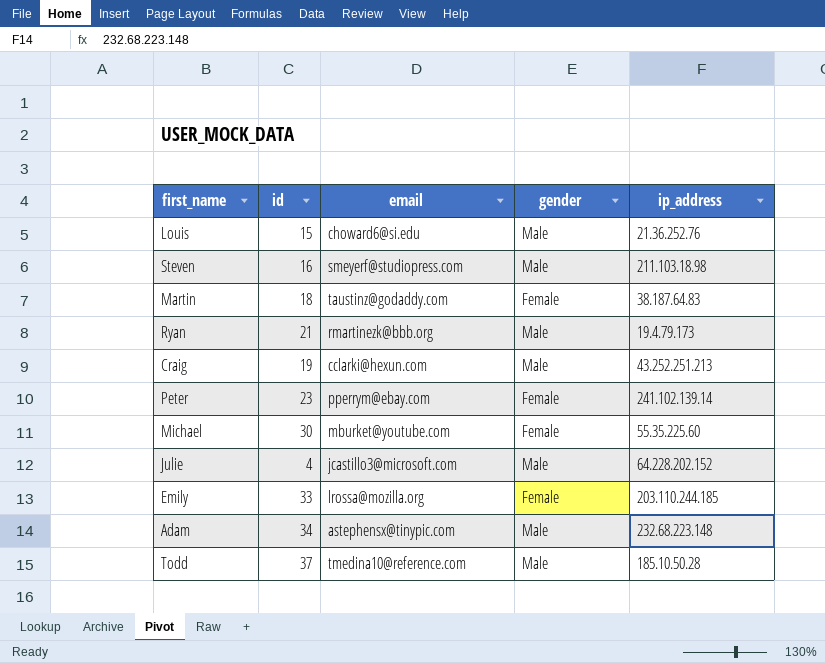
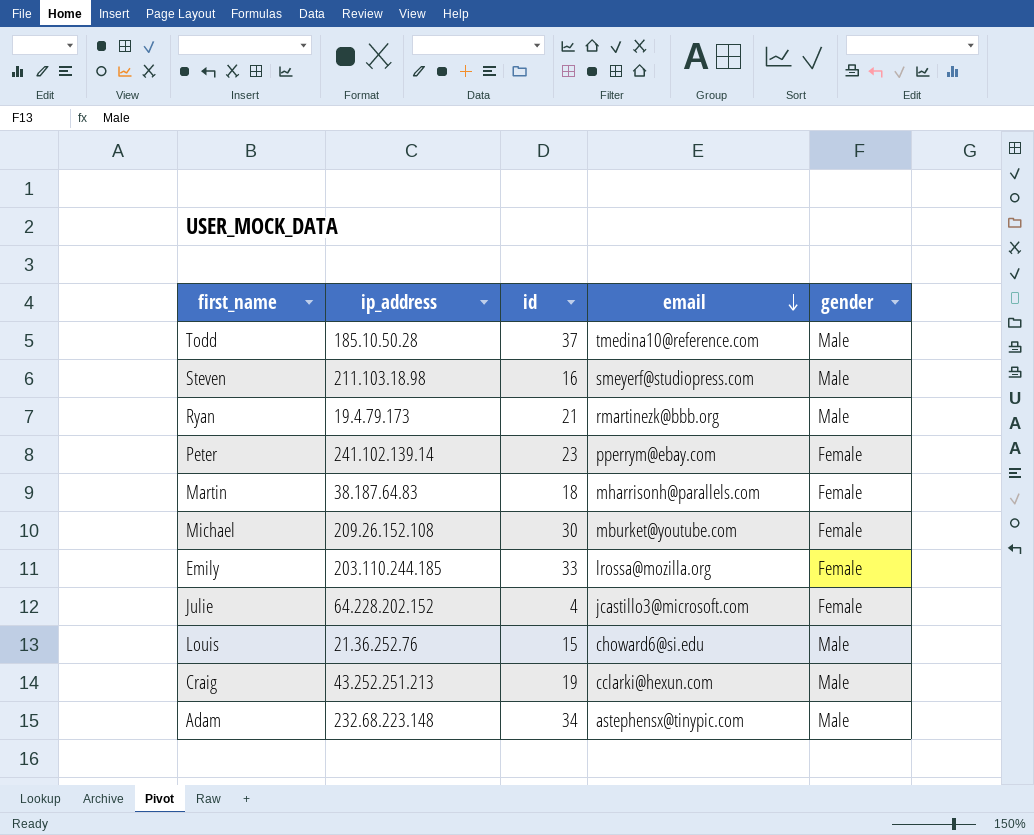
row order: none -> email descending
column ip_address | position: 5 -> 2
Martin | email: taustinz@godaddy.com -> mharrisonh@parallels.com
Michael | ip_address: 55.35.225.60 -> 209.26.152.108
Julie | gender: Male -> Female

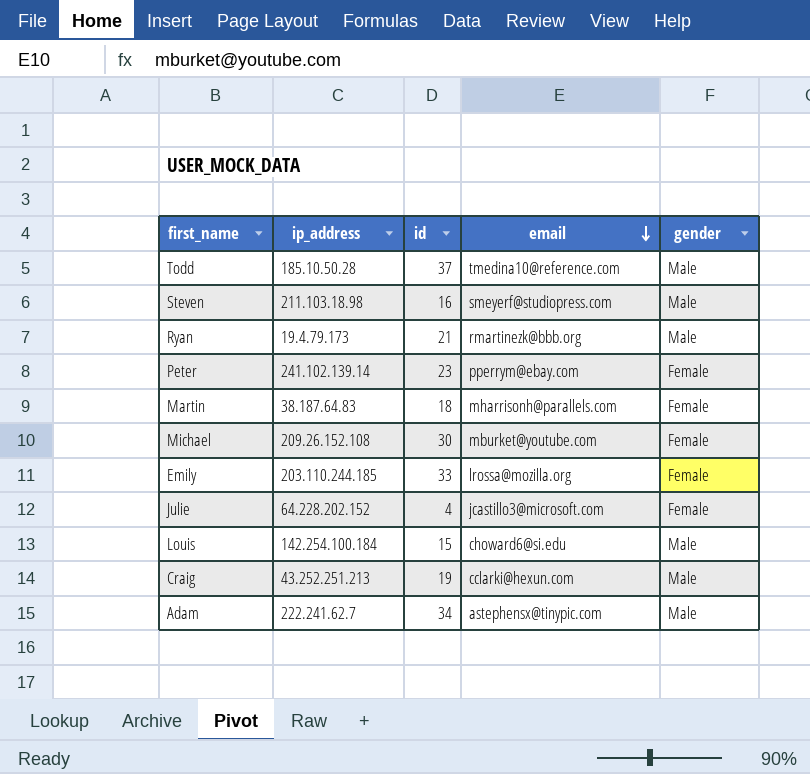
Louis | ip_address: 21.36.252.76 -> 142.254.100.184
Adam | ip_address: 232.68.223.148 -> 222.241.62.7

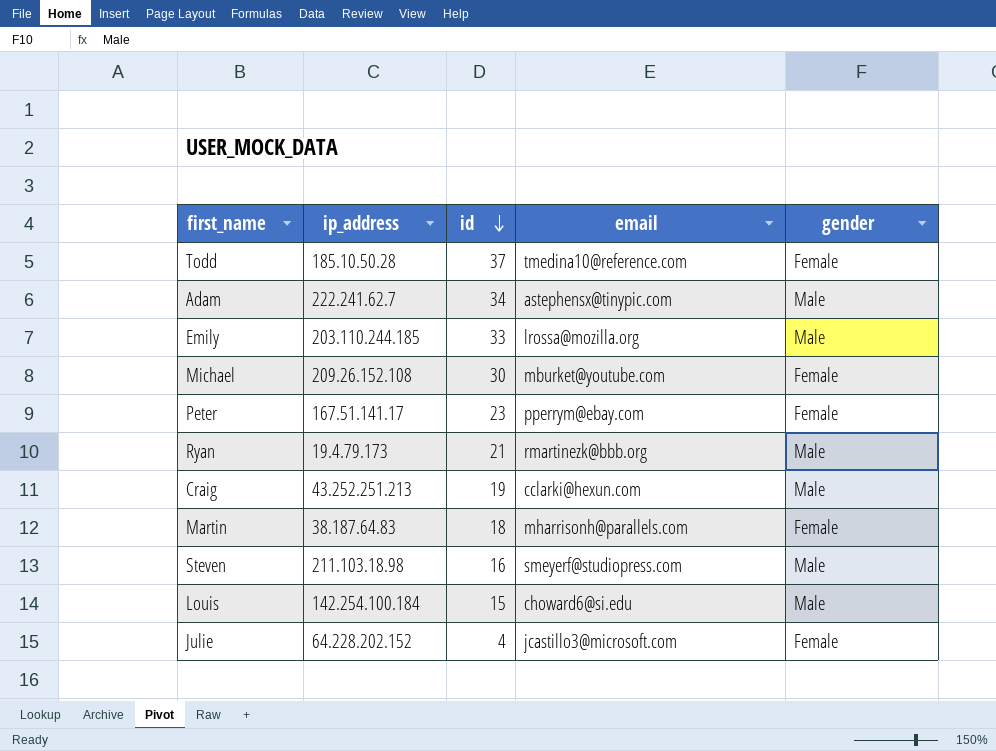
row order: email descending -> id descending
Todd | gender: Male -> Female
Emily | gender: Female -> Male
Peter | ip_address: 241.102.139.14 -> 167.51.141.17

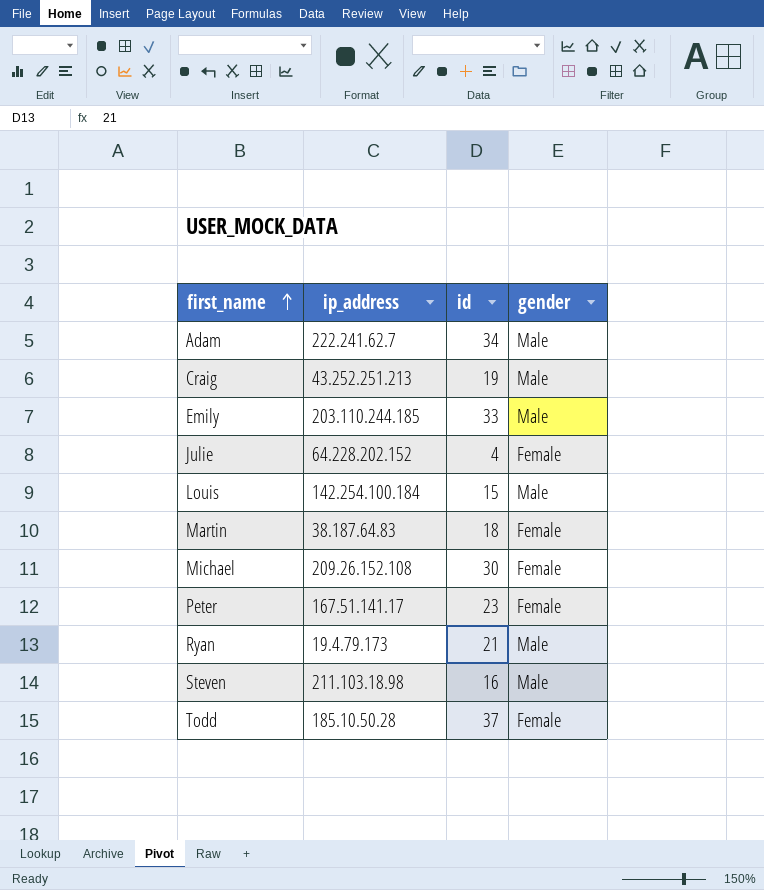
row order: id descending -> first_name ascending
column email | position: 4 -> none

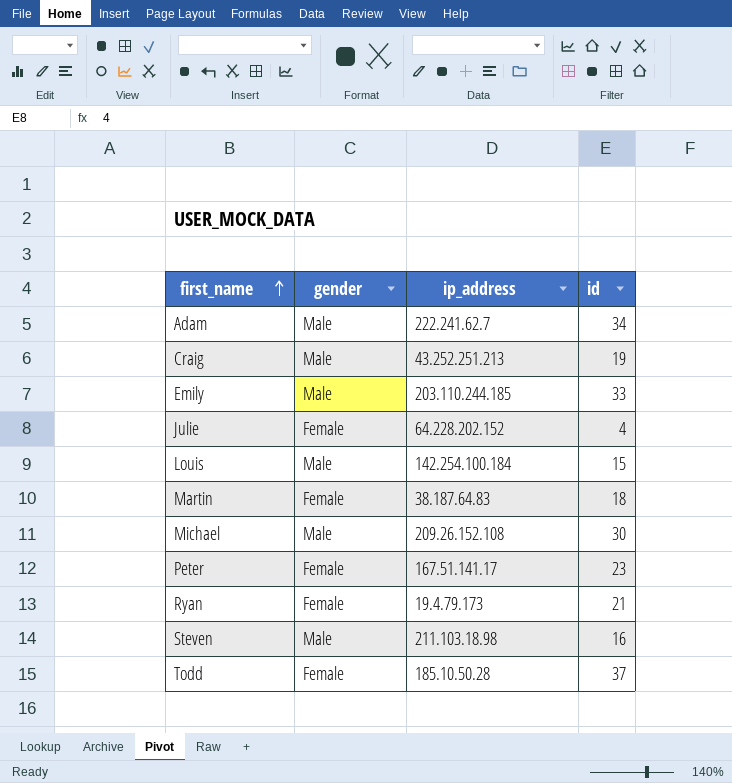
column gender | position: 4 -> 2
Michael | gender: Female -> Male
Ryan | gender: Male -> Female

